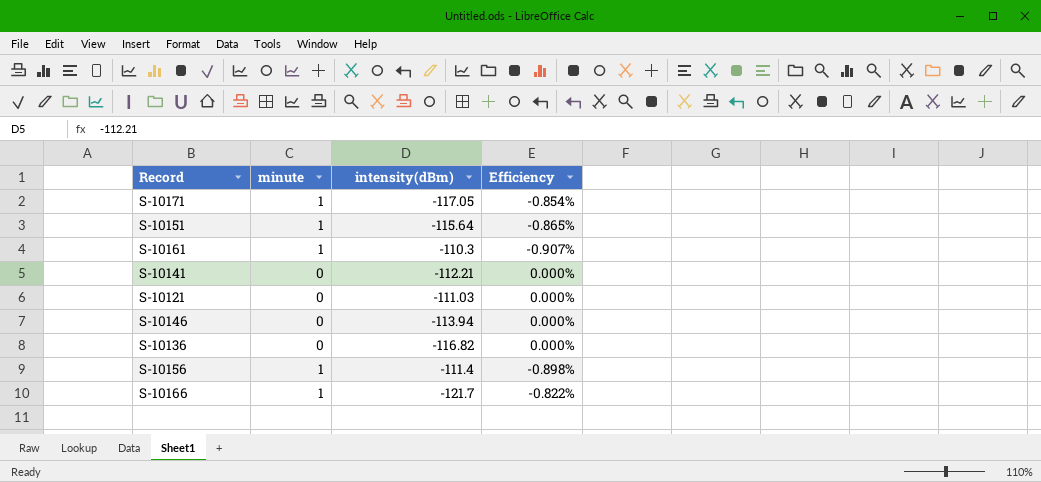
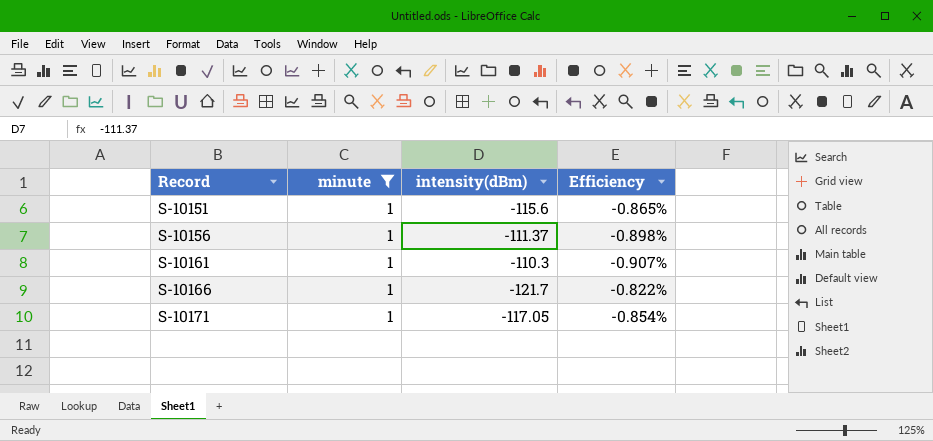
filter: none -> minute = 1
row order: none -> Record ascending
S-10151 | intensity(dBm): -115.64 -> -115.6
S-10156 | intensity(dBm): -111.4 -> -111.37

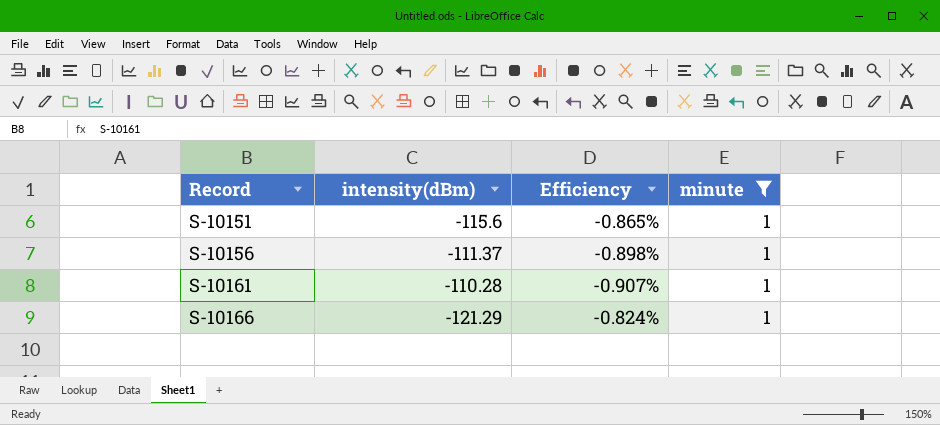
column minute | position: 2 -> 4
row S-10171: 1 | -117.05 | -0.854% -> none
S-10161 | intensity(dBm): -110.3 -> -110.28
S-10166 | intensity(dBm): -121.7 -> -121.29
S-10166 | Efficiency: -0.822% -> -0.824%

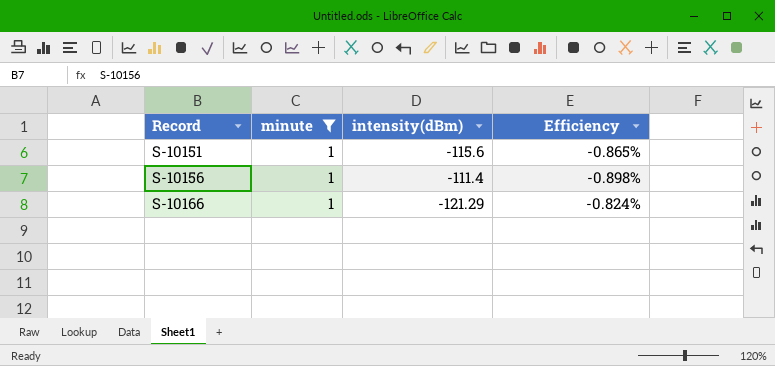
column minute | position: 4 -> 2
row S-10161: -110.28 | -0.907% | 1 -> none
S-10156 | intensity(dBm): -111.37 -> -111.4

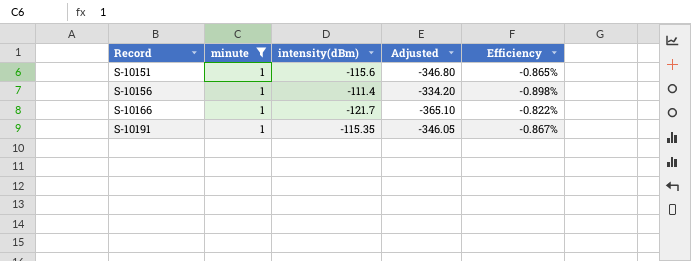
column Adjusted | formula: none -> [intensity(dBm)] * 3
S-10166 | intensity(dBm): -121.29 -> -121.7
S-10166 | Efficiency: -0.824% -> -0.822%
row S-10191: none -> 1 | -115.35 | -346.05 | -0.867%

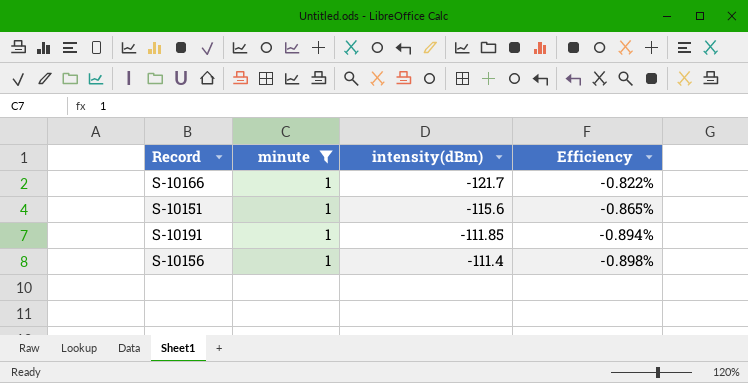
row order: Record ascending -> intensity(dBm) ascending
column Adjusted | formula: [intensity(dBm)] * 3 -> none
S-10191 | intensity(dBm): -115.35 -> -111.85
S-10191 | Efficiency: -0.867% -> -0.894%

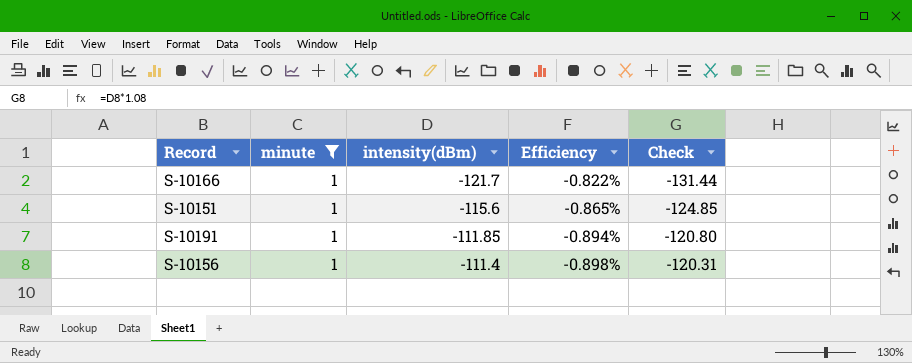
column Check | formula: none -> [intensity(dBm)] * 1.08

